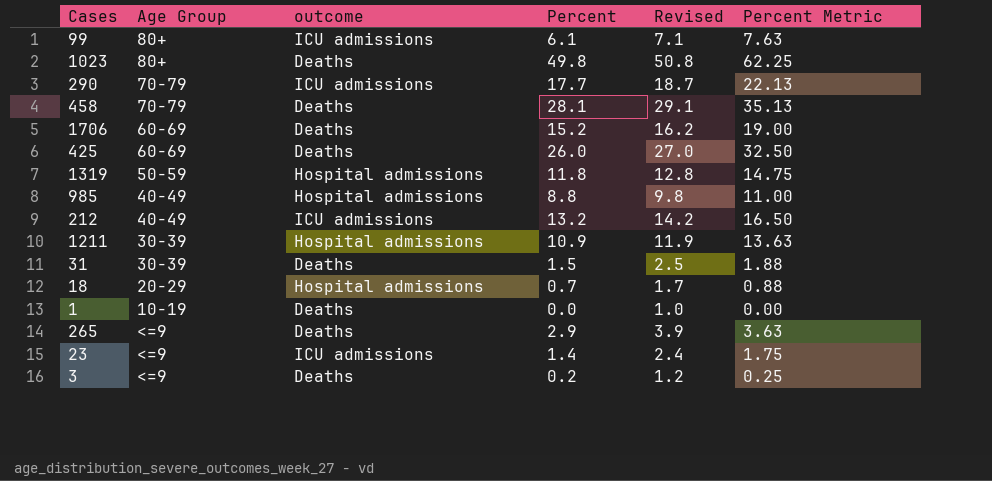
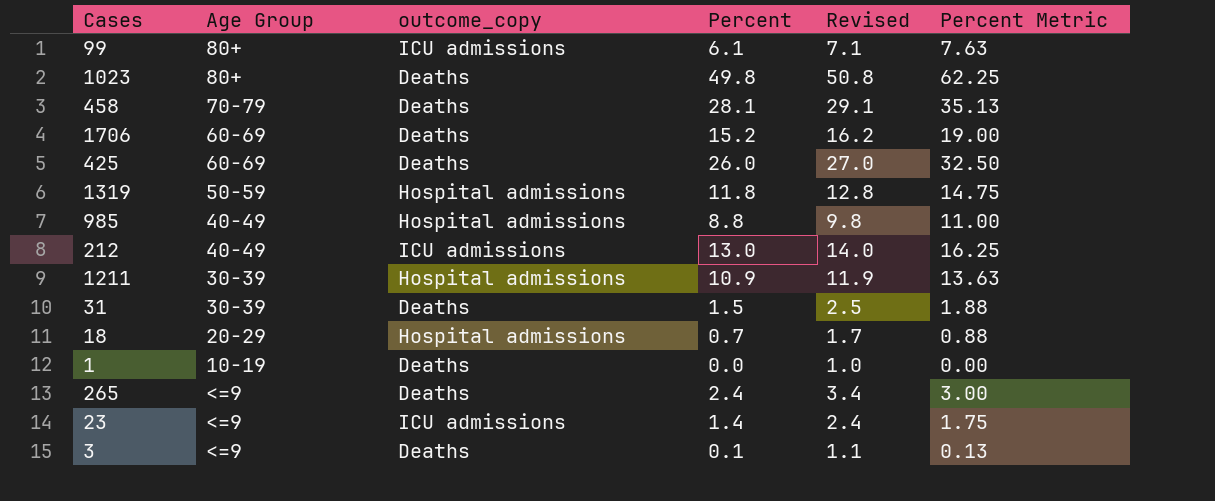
column name: outcome -> outcome_copy
row 290: 70-79 | ICU admissions | 17.7 | 18.7 | 22.13 -> none
212 | Percent: 13.2 -> 13.0
212 | Revised: 14.2 -> 14.0
212 | Percent Metric: 16.50 -> 16.25
265 | Percent: 2.9 -> 2.4
265 | Revised: 3.9 -> 3.4
265 | Percent Metric: 3.63 -> 3.00
3 | Percent: 0.2 -> 0.1
3 | Revised: 1.2 -> 1.1
3 | Percent Metric: 0.25 -> 0.13

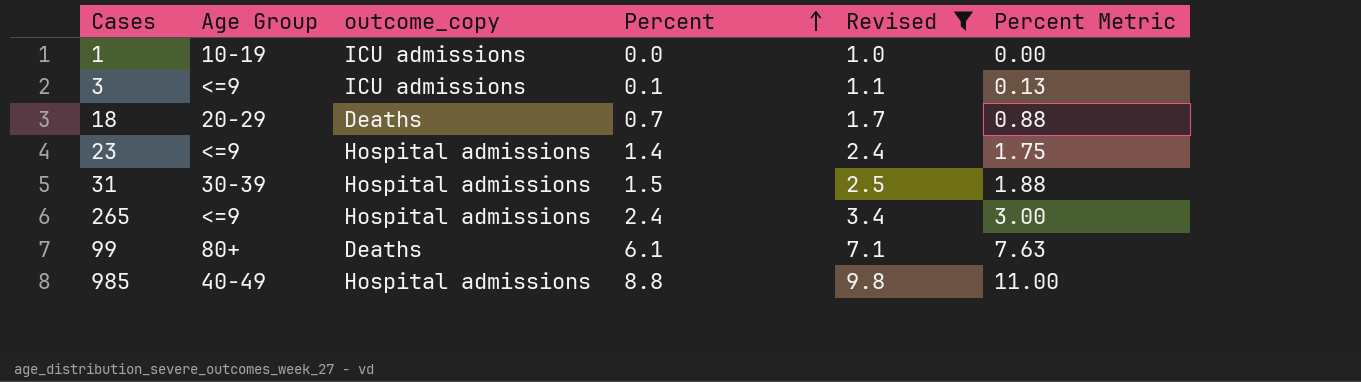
filter: none -> Revised <= 9.8
row order: none -> Percent ascending
1 | outcome_copy: Deaths -> ICU admissions
3 | outcome_copy: Deaths -> ICU admissions
18 | outcome_copy: Hospital admissions -> Deaths
23 | outcome_copy: ICU admissions -> Hospital admissions
31 | outcome_copy: Deaths -> Hospital admissions
265 | outcome_copy: Deaths -> Hospital admissions
99 | outcome_copy: ICU admissions -> Deaths

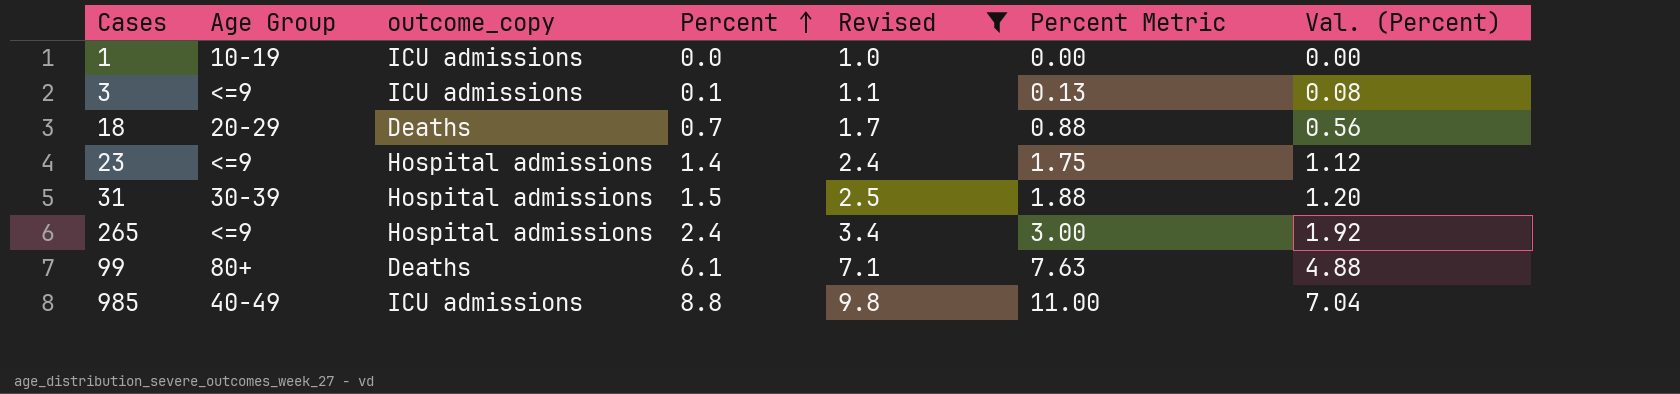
column Val. (Percent) | formula: none -> [Percent] * 0.8
985 | outcome_copy: Hospital admissions -> ICU admissions

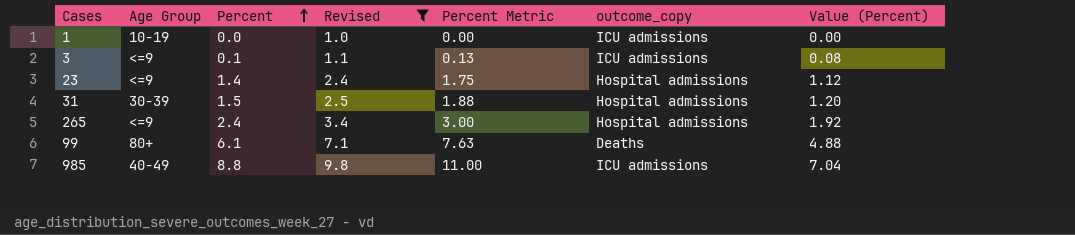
column outcome_copy | position: 3 -> 6
column name: Val. (Percent) -> Value (Percent)
row 18: 20-29 | Deaths | 0.7 | 1.7 | 0.88 | 0.56 -> none

